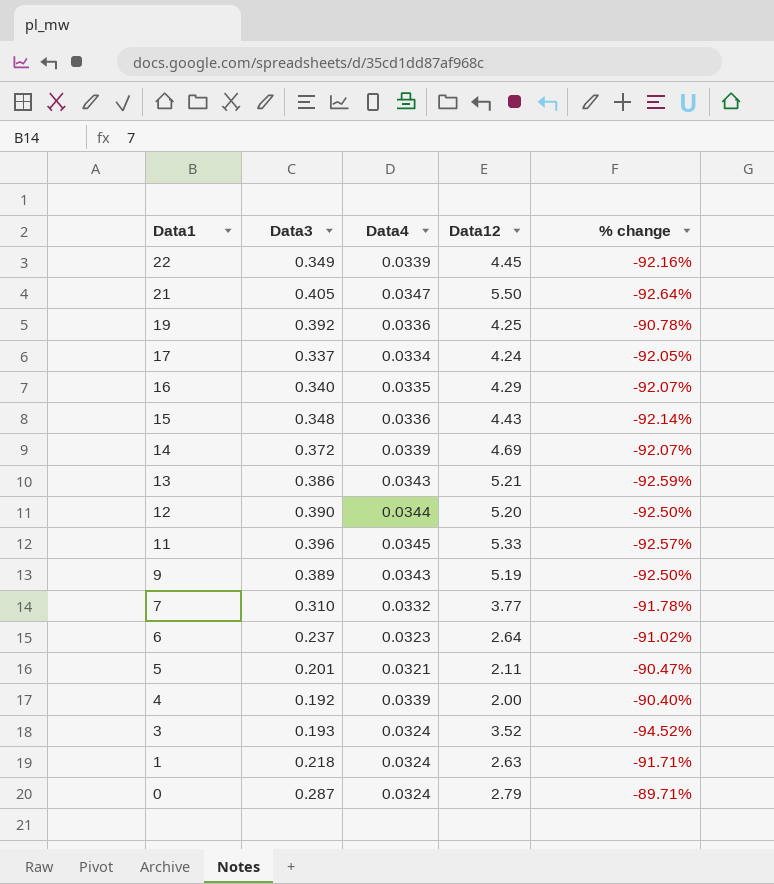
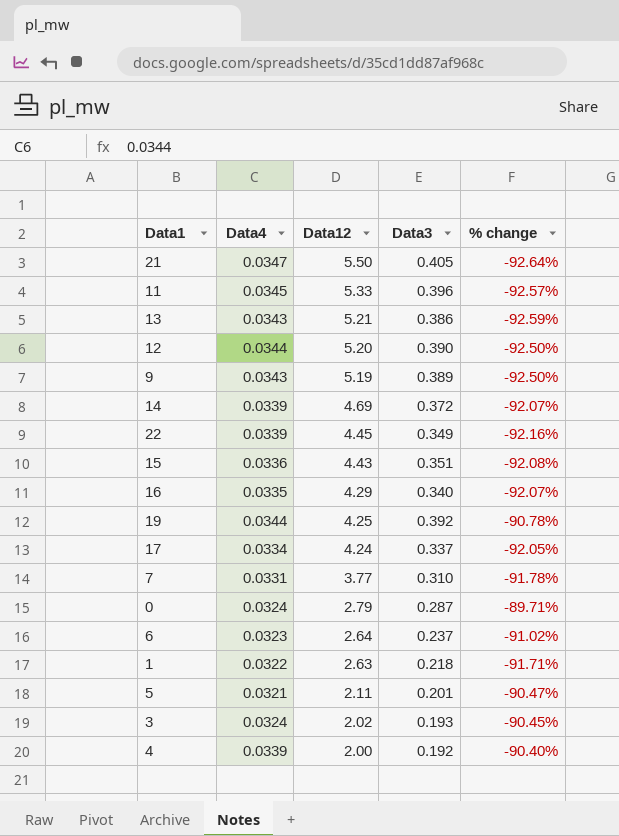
row order: Data1 descending -> Data12 descending
column Data3 | position: 2 -> 4
15 | Data3: 0.348 -> 0.351
15 | % change: -92.14% -> -92.08%
19 | Data4: 0.0336 -> 0.0344
7 | Data4: 0.0332 -> 0.0331
1 | Data4: 0.0324 -> 0.0322
3 | Data12: 3.52 -> 2.02
3 | % change: -94.52% -> -90.45%

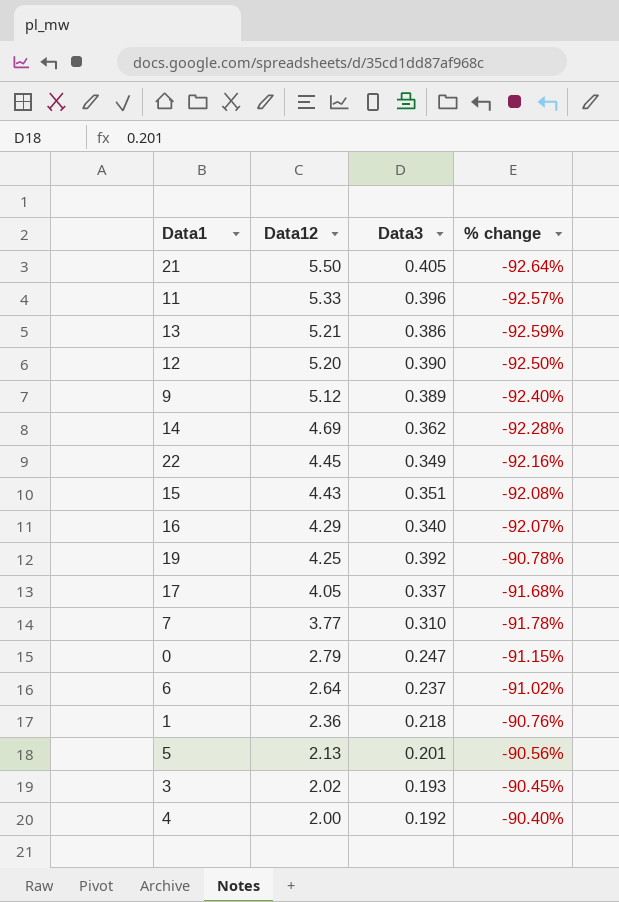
column Data4 | position: 2 -> none
9 | Data12: 5.19 -> 5.12
9 | % change: -92.50% -> -92.40%
14 | Data3: 0.372 -> 0.362
14 | % change: -92.07% -> -92.28%
17 | Data12: 4.24 -> 4.05
17 | % change: -92.05% -> -91.68%
0 | Data3: 0.287 -> 0.247
0 | % change: -89.71% -> -91.15%
1 | Data12: 2.63 -> 2.36
1 | % change: -91.71% -> -90.76%
5 | Data12: 2.11 -> 2.13
5 | % change: -90.47% -> -90.56%

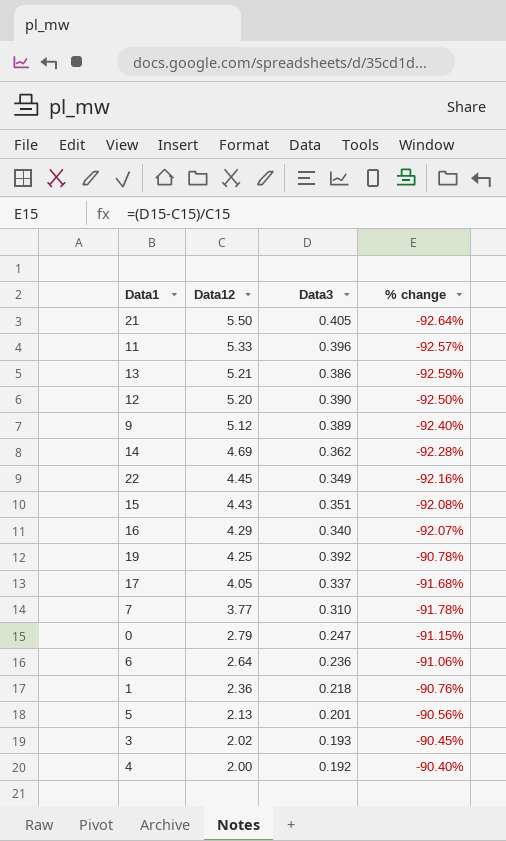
6 | Data3: 0.237 -> 0.236
6 | % change: -91.02% -> -91.06%

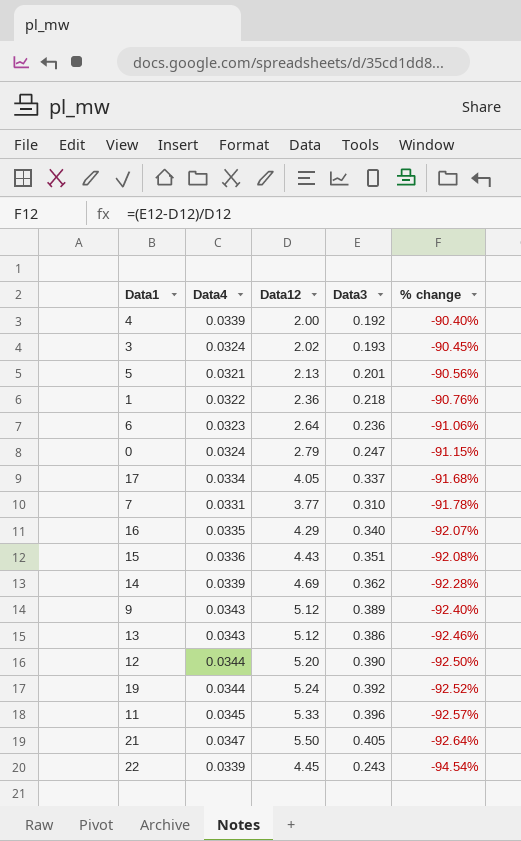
row order: Data12 descending -> % change descending
column Data4 | position: none -> 2
13 | Data12: 5.21 -> 5.12
13 | % change: -92.59% -> -92.46%
19 | Data12: 4.25 -> 5.24
19 | % change: -90.78% -> -92.52%
22 | Data3: 0.349 -> 0.243
22 | % change: -92.16% -> -94.54%

